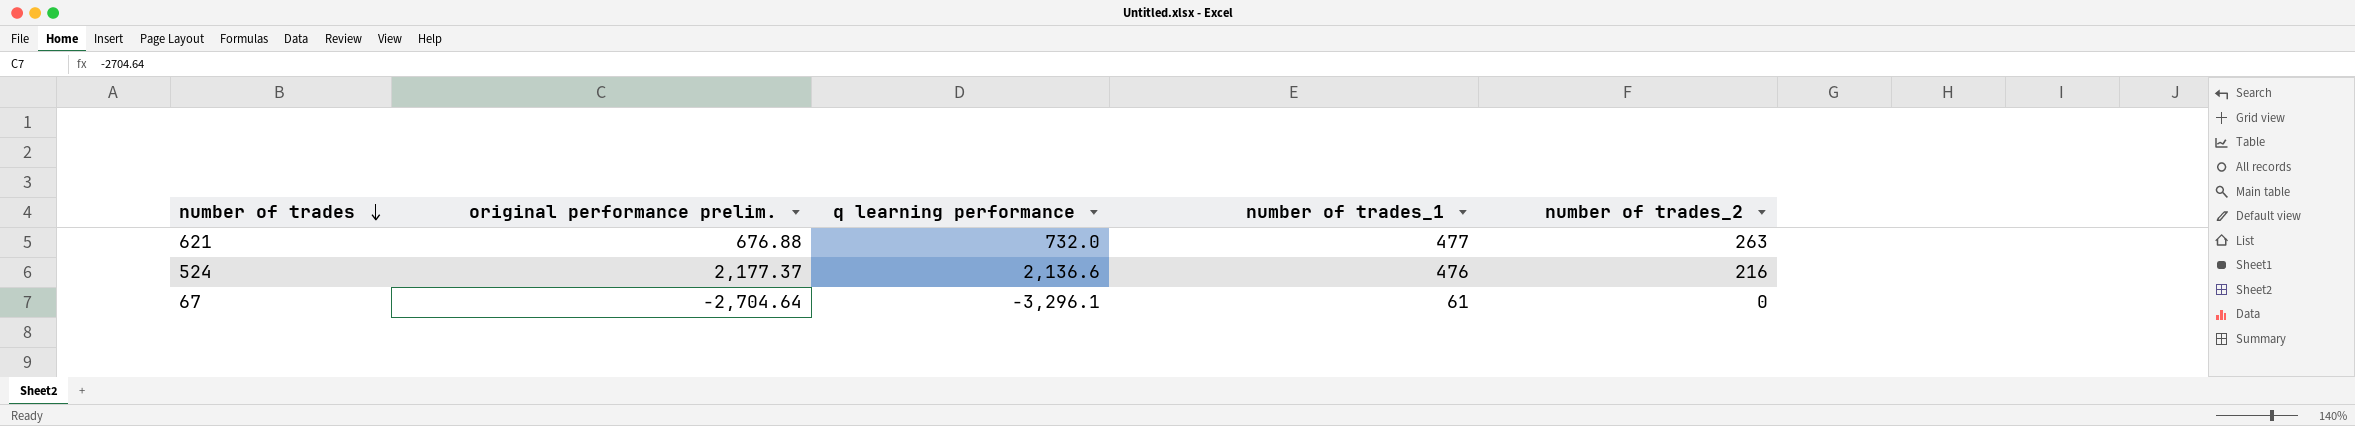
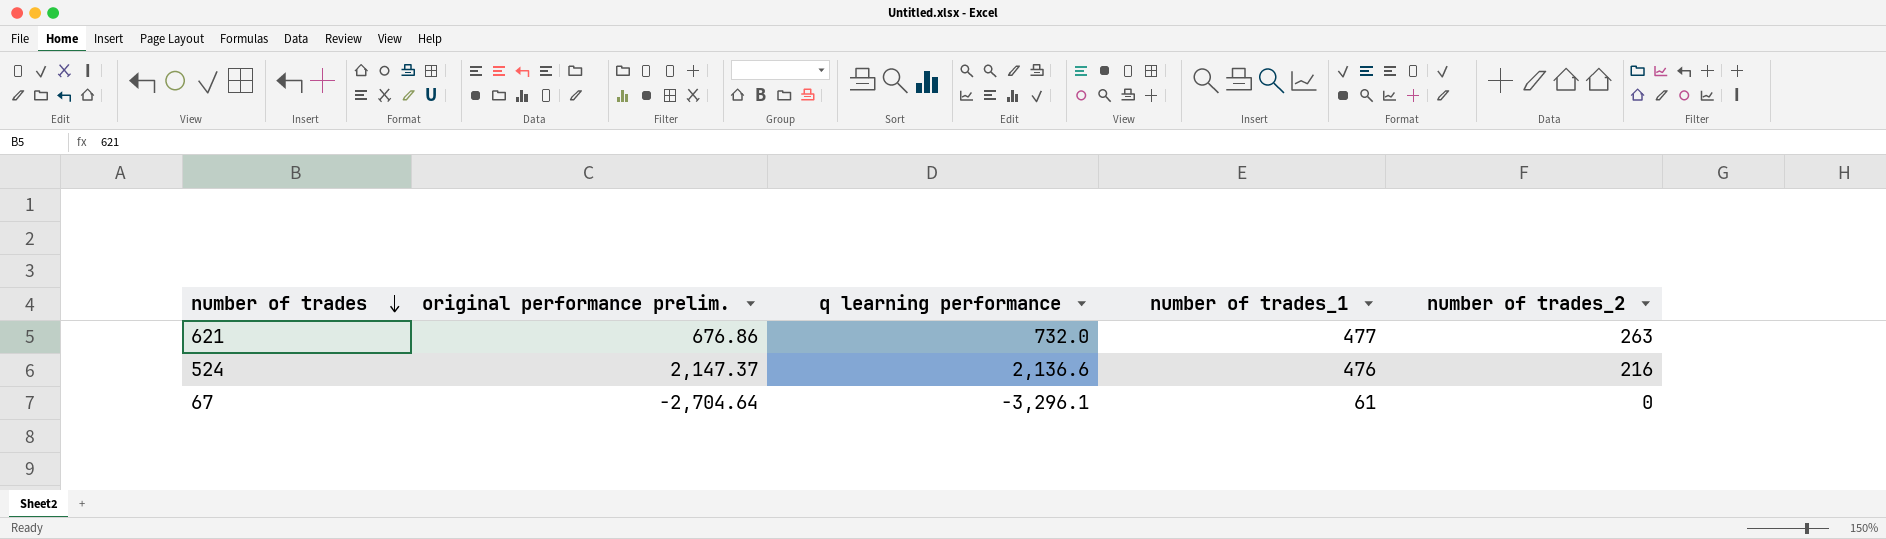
621 | original performance prelim.: 676.88 -> 676.86
524 | original performance prelim.: 2,177.37 -> 2,147.37

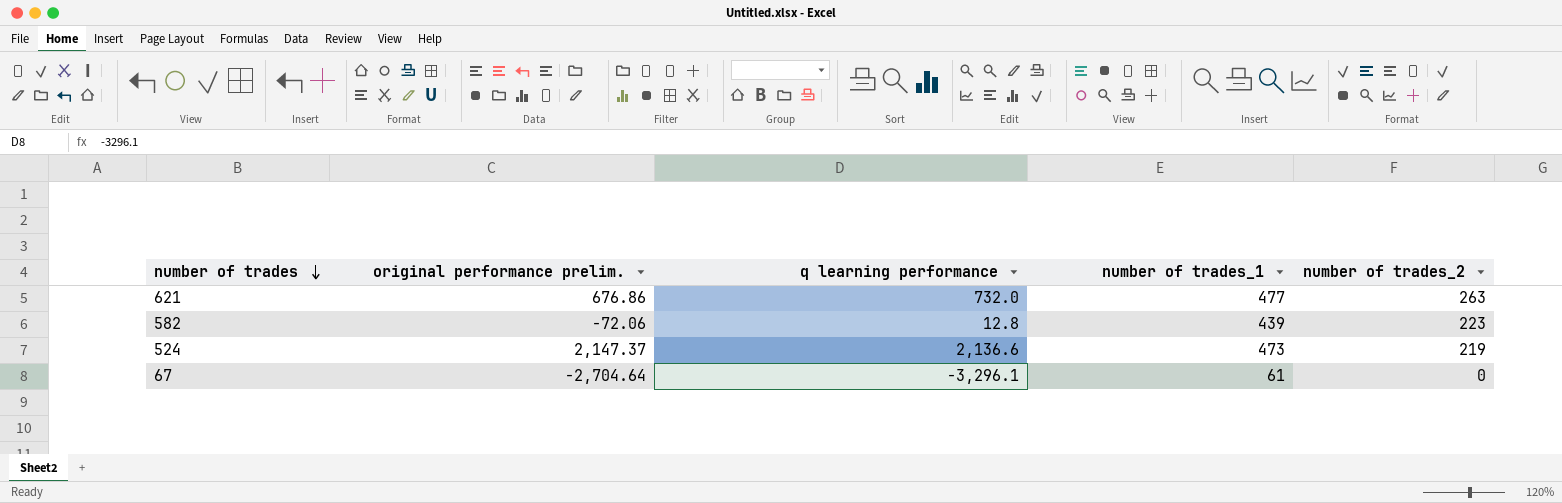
row 582: none -> -72.06 | 12.8 | 439 | 223
524 | number of trades_1: 476 -> 473
524 | number of trades_2: 216 -> 219

